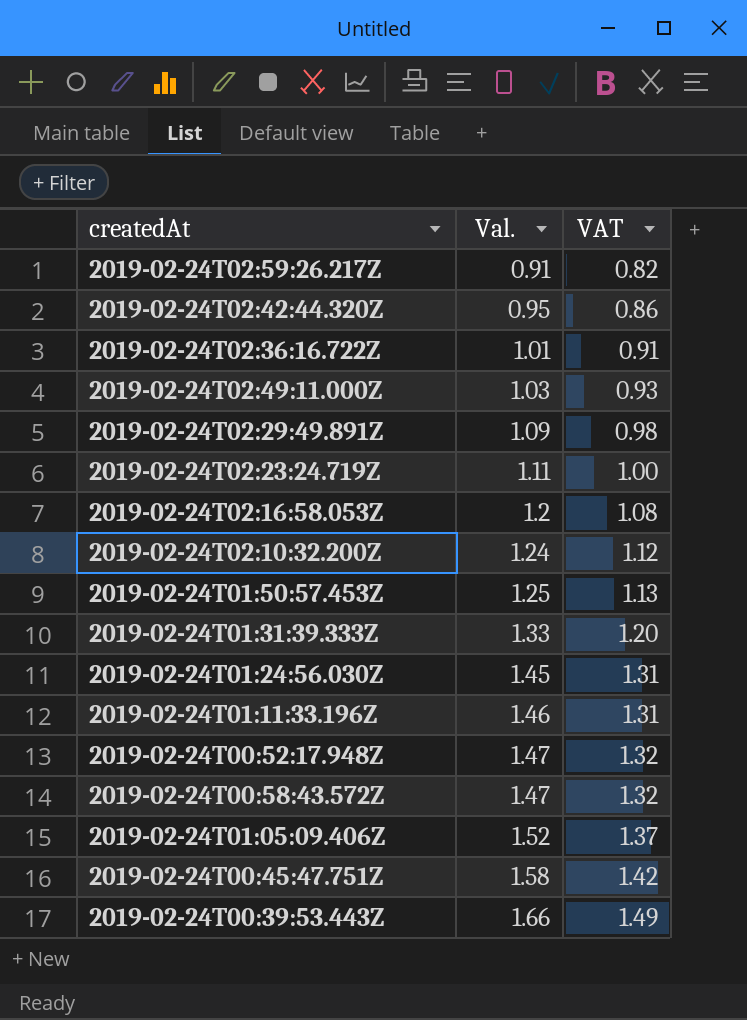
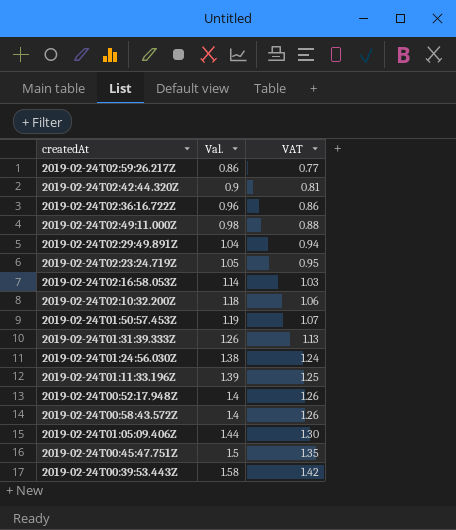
2019-02-24T02:59:26.217Z | Val.: 0.91 -> 0.86
2019-02-24T02:59:26.217Z | VAT: 0.82 -> 0.77
2019-02-24T02:42:44.320Z | Val.: 0.95 -> 0.9
2019-02-24T02:42:44.320Z | VAT: 0.86 -> 0.81
2019-02-24T02:36:16.722Z | Val.: 1.01 -> 0.96
2019-02-24T02:36:16.722Z | VAT: 0.91 -> 0.86
2019-02-24T02:49:11.000Z | Val.: 1.03 -> 0.98
2019-02-24T02:49:11.000Z | VAT: 0.93 -> 0.88
2019-02-24T02:29:49.891Z | Val.: 1.09 -> 1.04
2019-02-24T02:29:49.891Z | VAT: 0.98 -> 0.94
2019-02-24T02:23:24.719Z | Val.: 1.11 -> 1.05
2019-02-24T02:23:24.719Z | VAT: 1.00 -> 0.95
2019-02-24T02:16:58.053Z | Val.: 1.2 -> 1.14
2019-02-24T02:16:58.053Z | VAT: 1.08 -> 1.03
2019-02-24T02:10:32.200Z | Val.: 1.24 -> 1.18
2019-02-24T02:10:32.200Z | VAT: 1.12 -> 1.06
2019-02-24T01:50:57.453Z | Val.: 1.25 -> 1.19
2019-02-24T01:50:57.453Z | VAT: 1.13 -> 1.07
2019-02-24T01:31:39.333Z | Val.: 1.33 -> 1.26
2019-02-24T01:31:39.333Z | VAT: 1.20 -> 1.13
2019-02-24T01:24:56.030Z | Val.: 1.45 -> 1.38
2019-02-24T01:24:56.030Z | VAT: 1.31 -> 1.24
2019-02-24T01:11:33.196Z | Val.: 1.46 -> 1.39
2019-02-24T01:11:33.196Z | VAT: 1.31 -> 1.25
2019-02-24T00:52:17.948Z | Val.: 1.47 -> 1.4
2019-02-24T00:52:17.948Z | VAT: 1.32 -> 1.26
2019-02-24T00:58:43.572Z | Val.: 1.47 -> 1.4
2019-02-24T00:58:43.572Z | VAT: 1.32 -> 1.26
2019-02-24T01:05:09.406Z | Val.: 1.52 -> 1.44
2019-02-24T01:05:09.406Z | VAT: 1.37 -> 1.30
2019-02-24T00:45:47.751Z | Val.: 1.58 -> 1.5
2019-02-24T00:45:47.751Z | VAT: 1.42 -> 1.35
2019-02-24T00:39:53.443Z | Val.: 1.66 -> 1.58
2019-02-24T00:39:53.443Z | VAT: 1.49 -> 1.42

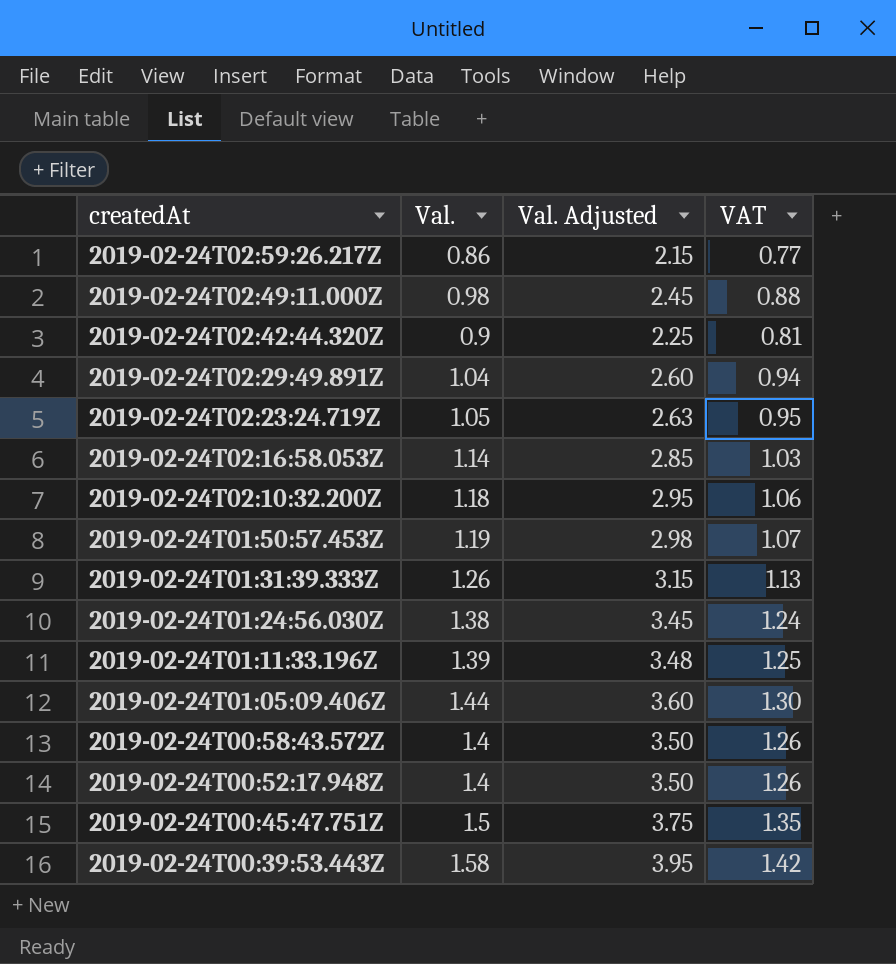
row order: Val. ascending -> createdAt descending
column Val. Adjusted | formula: none -> [Val.] * 2.5
row 2019-02-24T02:36:16.722Z: 0.96 | 0.86 -> none

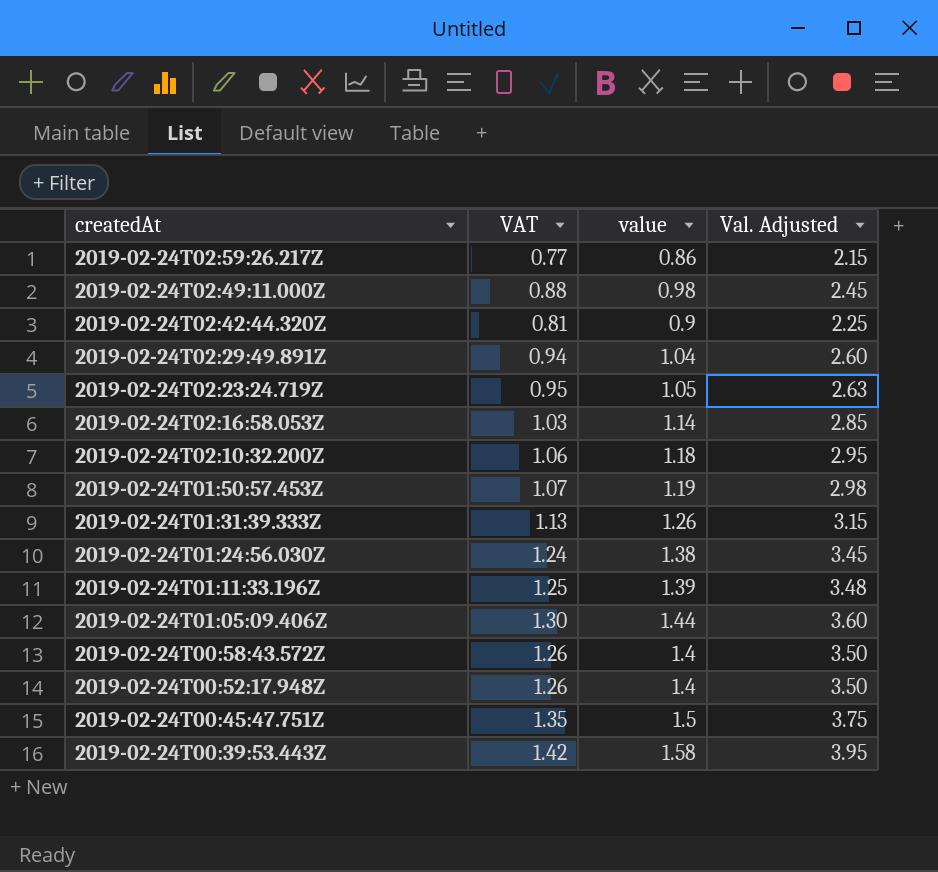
column VAT | position: 4 -> 2
column name: Val. -> value

